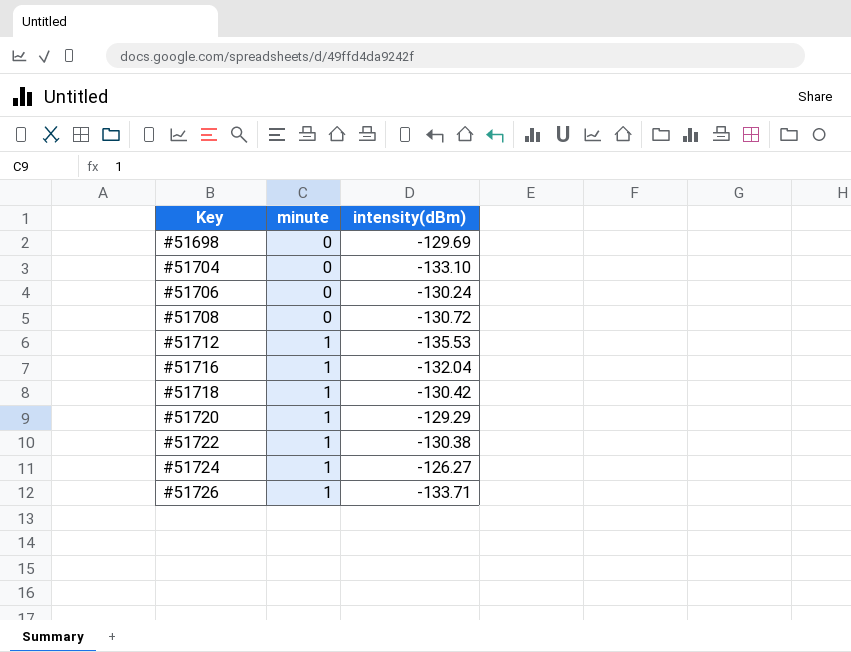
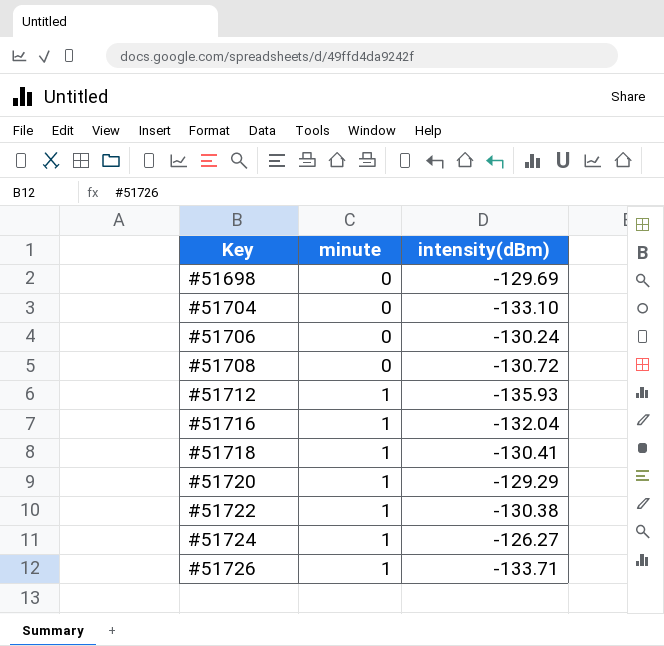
#51712 | intensity(dBm): -135.53 -> -135.93
#51718 | intensity(dBm): -130.42 -> -130.41

